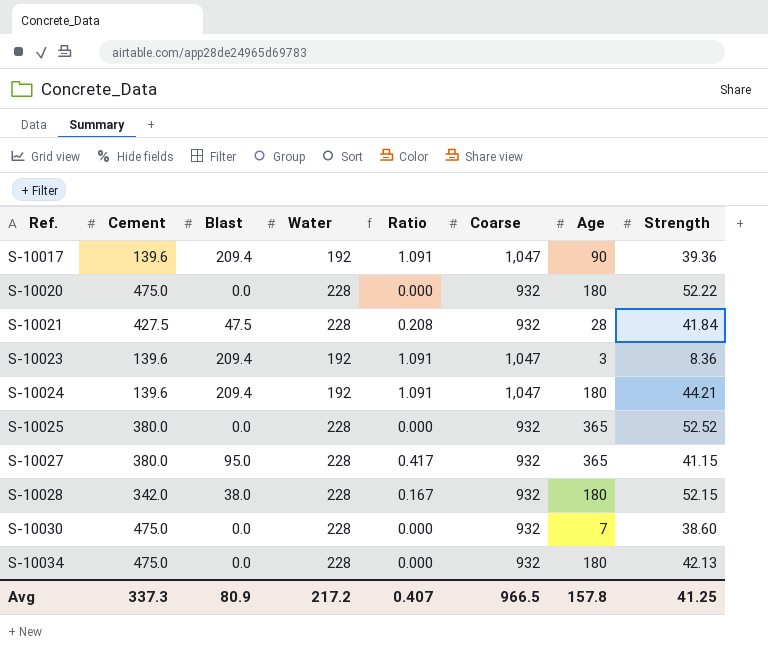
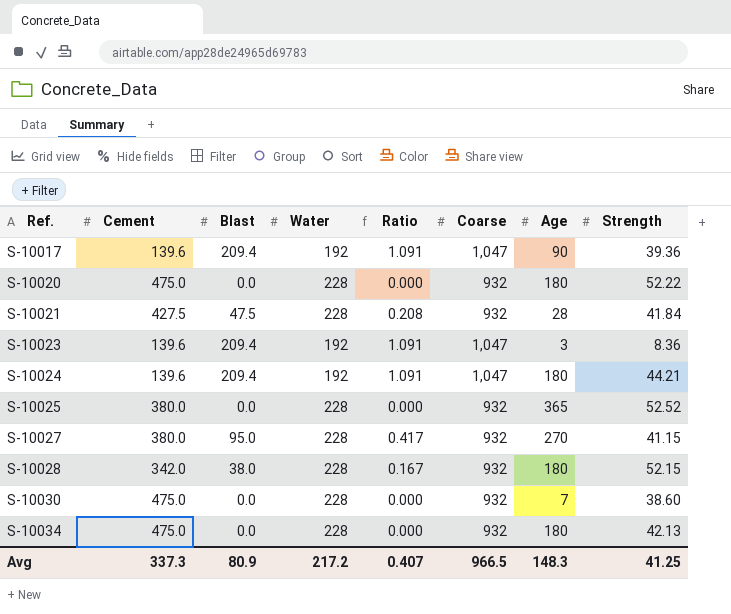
S-10027 | Age: 365 -> 270
Avg | Age: 157.8 -> 148.3

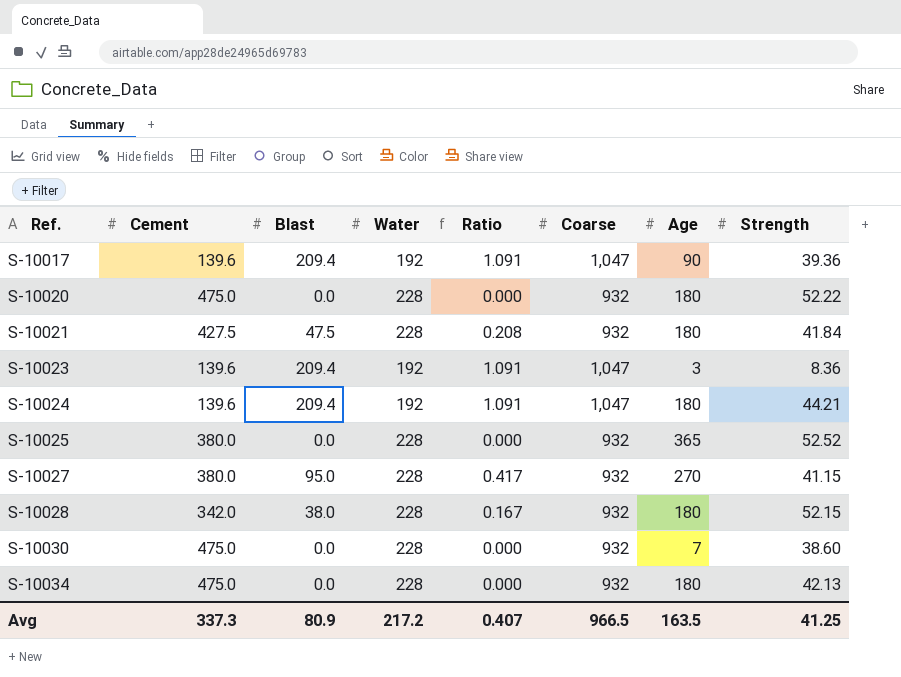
S-10021 | Age: 28 -> 180
Avg | Age: 148.3 -> 163.5

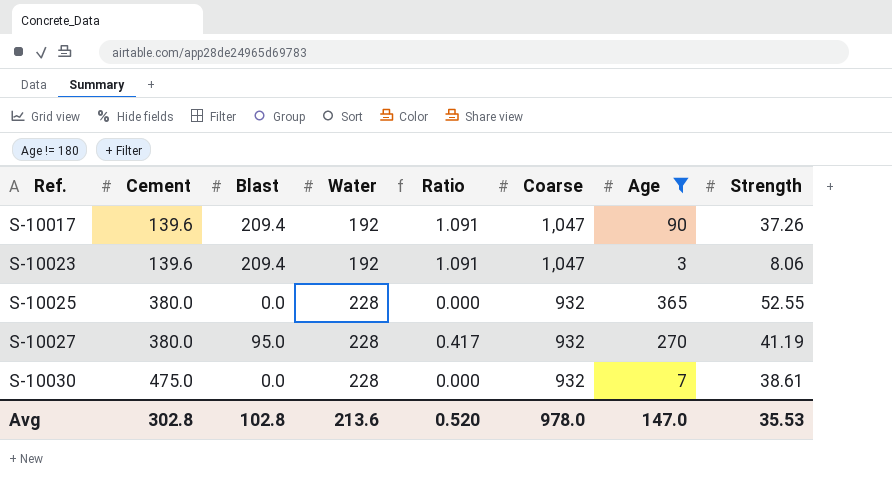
filter: none -> Age != 180
S-10017 | Strength: 39.36 -> 37.26
S-10023 | Strength: 8.36 -> 8.06
S-10025 | Strength: 52.52 -> 52.55
S-10027 | Strength: 41.15 -> 41.19
S-10030 | Strength: 38.60 -> 38.61
Avg | Cement: 337.3 -> 302.8
Avg | Blast: 80.9 -> 102.8
Avg | Water: 217.2 -> 213.6
Avg | Ratio: 0.407 -> 0.520
Avg | Coarse: 966.5 -> 978.0
Avg | Age: 163.5 -> 147.0
Avg | Strength: 41.25 -> 35.53

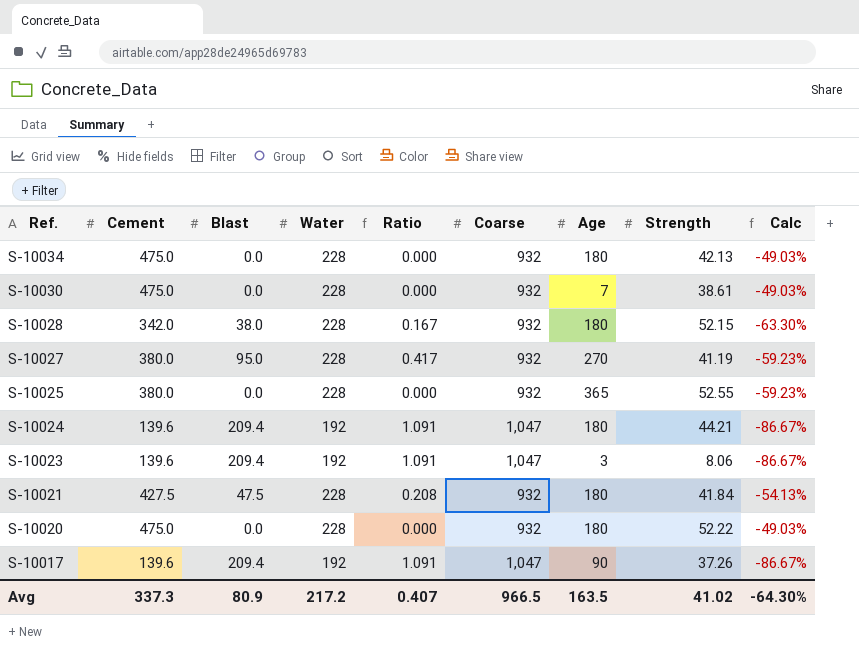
filter: Age != 180 -> none
row order: Ref. ascending -> Ref. descending
column Calc | formula: none -> ([Cement] - [Coarse]) / [Coarse]
Avg | Cement: 302.8 -> 337.3
Avg | Blast: 102.8 -> 80.9
Avg | Water: 213.6 -> 217.2
Avg | Ratio: 0.520 -> 0.407
Avg | Coarse: 978.0 -> 966.5
Avg | Age: 147.0 -> 163.5
Avg | Strength: 35.53 -> 41.02

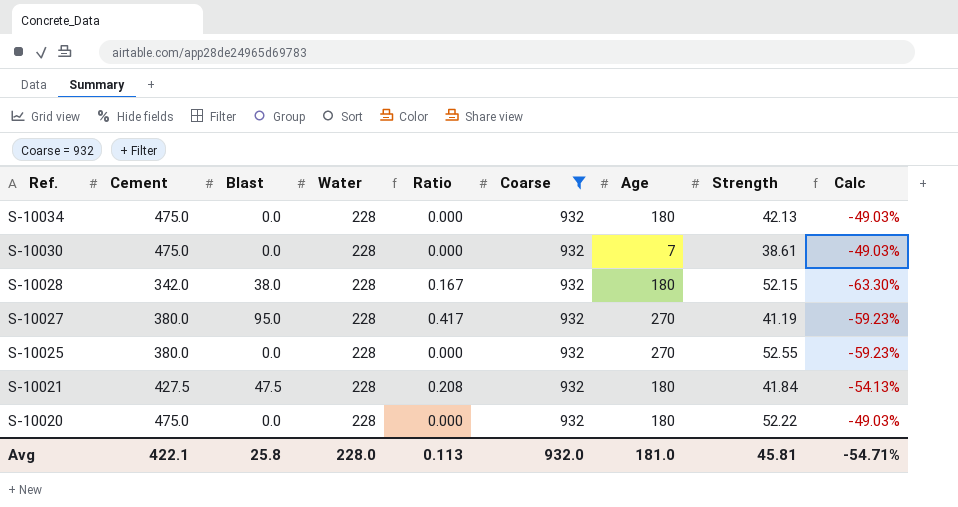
filter: none -> Coarse = 932
S-10025 | Age: 365 -> 270
Avg | Cement: 337.3 -> 422.1
Avg | Blast: 80.9 -> 25.8
Avg | Water: 217.2 -> 228.0
Avg | Ratio: 0.407 -> 0.113
Avg | Coarse: 966.5 -> 932.0
Avg | Age: 163.5 -> 181.0
Avg | Strength: 41.02 -> 45.81
Avg | Calc: -64.30% -> -54.71%

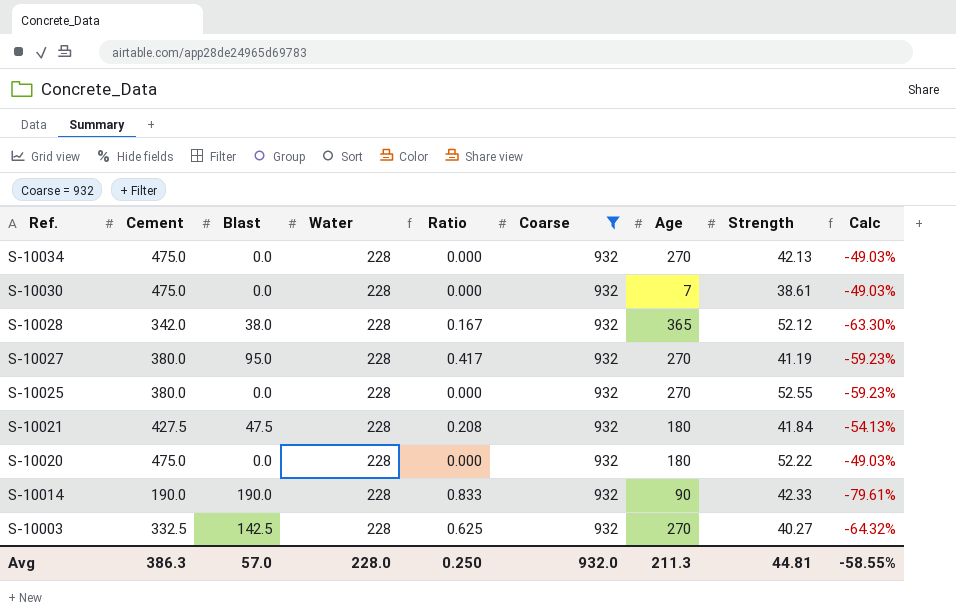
S-10034 | Age: 180 -> 270
S-10028 | Age: 180 -> 365
S-10028 | Strength: 52.15 -> 52.12
row S-10014: none -> 190.0 | 190.0 | 228 | 0.833 | 932 | 90 | 42.33 | -79.61%
row S-10003: none -> 332.5 | 142.5 | 228 | 0.625 | 932 | 270 | 40.27 | -64.32%
Avg | Cement: 422.1 -> 386.3
Avg | Blast: 25.8 -> 57.0
Avg | Ratio: 0.113 -> 0.250
Avg | Age: 181.0 -> 211.3
Avg | Strength: 45.81 -> 44.81
Avg | Calc: -54.71% -> -58.55%

